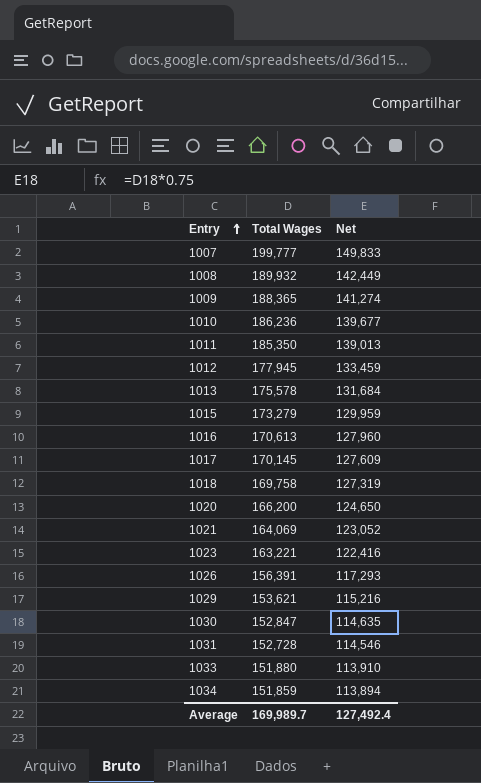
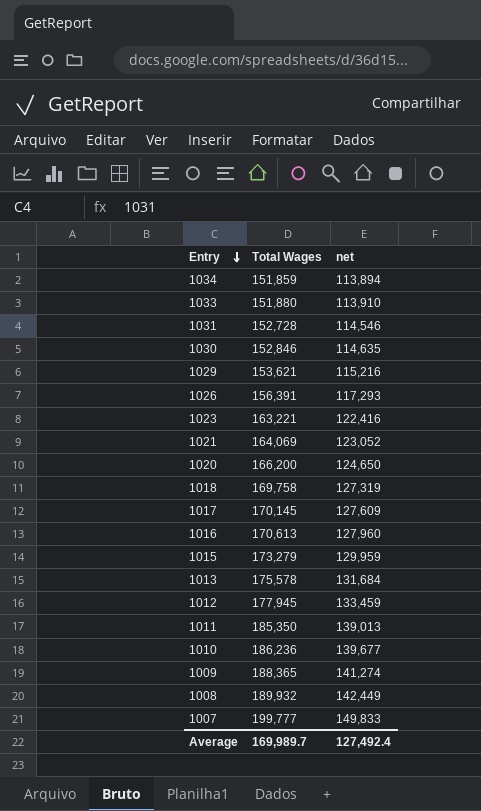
row order: Entry ascending -> Entry descending
column name: Net -> net
1030 | Total Wages: 152,847 -> 152,846

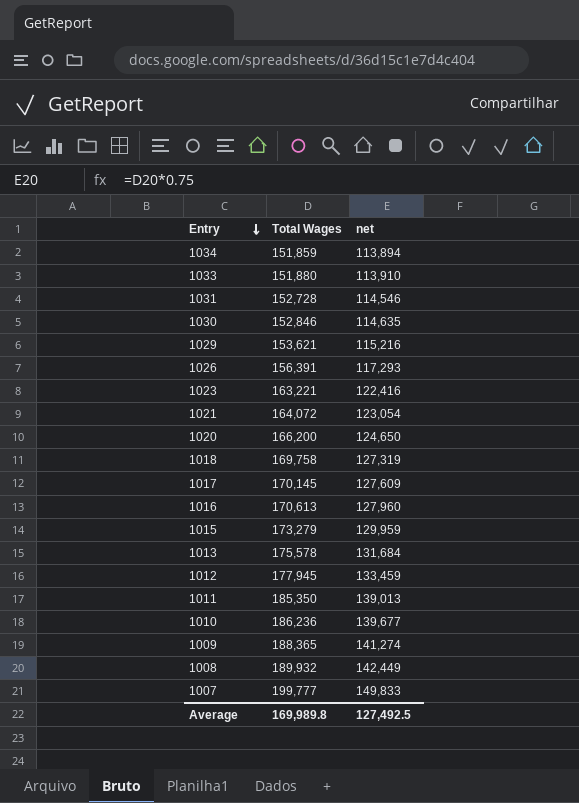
1021 | Total Wages: 164,069 -> 164,072
1021 | net: 123,052 -> 123,054
Average | Total Wages: 169,989.7 -> 169,989.8
Average | net: 127,492.4 -> 127,492.5

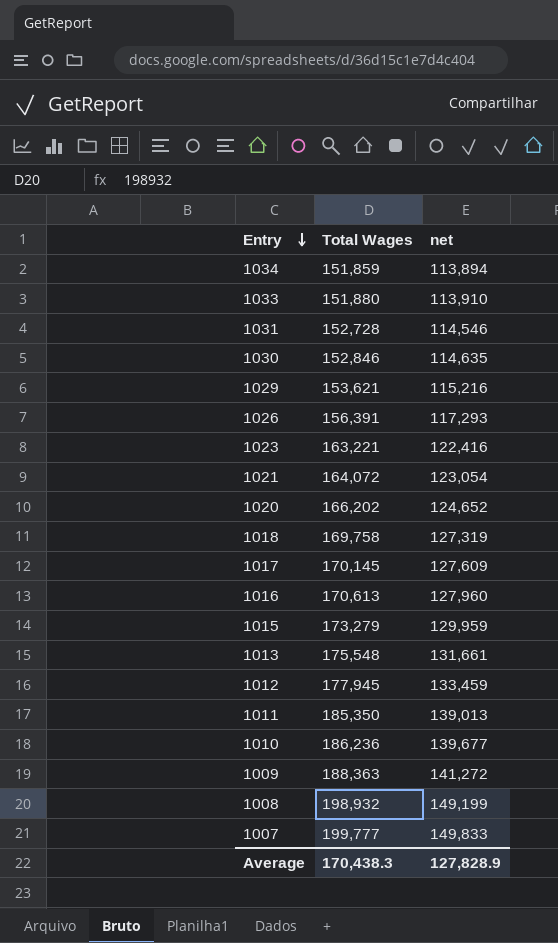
1020 | Total Wages: 166,200 -> 166,202
1020 | net: 124,650 -> 124,652
1013 | Total Wages: 175,578 -> 175,548
1013 | net: 131,684 -> 131,661
1009 | Total Wages: 188,365 -> 188,363
1009 | net: 141,274 -> 141,272
1008 | Total Wages: 189,932 -> 198,932
1008 | net: 142,449 -> 149,199
Average | Total Wages: 169,989.8 -> 170,438.3
Average | net: 127,492.5 -> 127,828.9

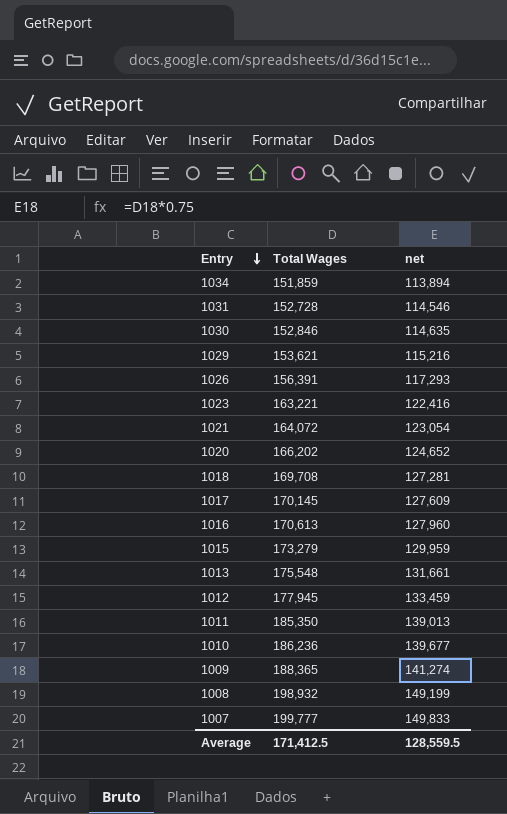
row 1033: 151,880 | 113,910 -> none
1018 | Total Wages: 169,758 -> 169,708
1018 | net: 127,319 -> 127,281
1009 | Total Wages: 188,363 -> 188,365
1009 | net: 141,272 -> 141,274
Average | Total Wages: 170,438.3 -> 171,412.5
Average | net: 127,828.9 -> 128,559.5

